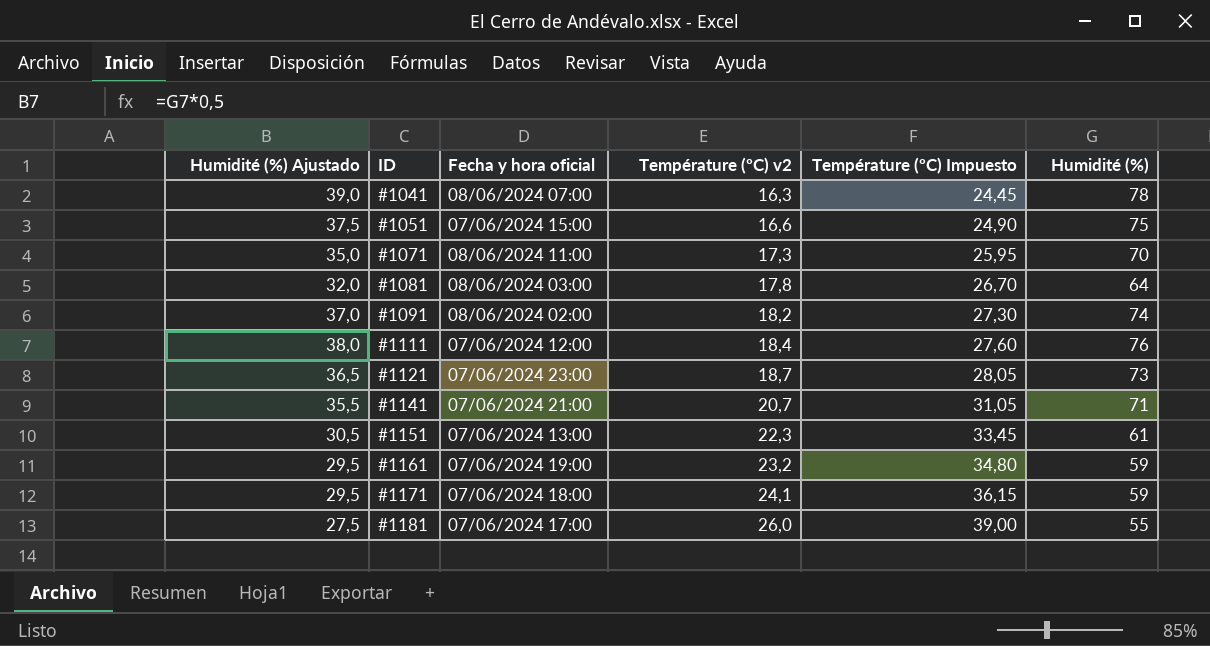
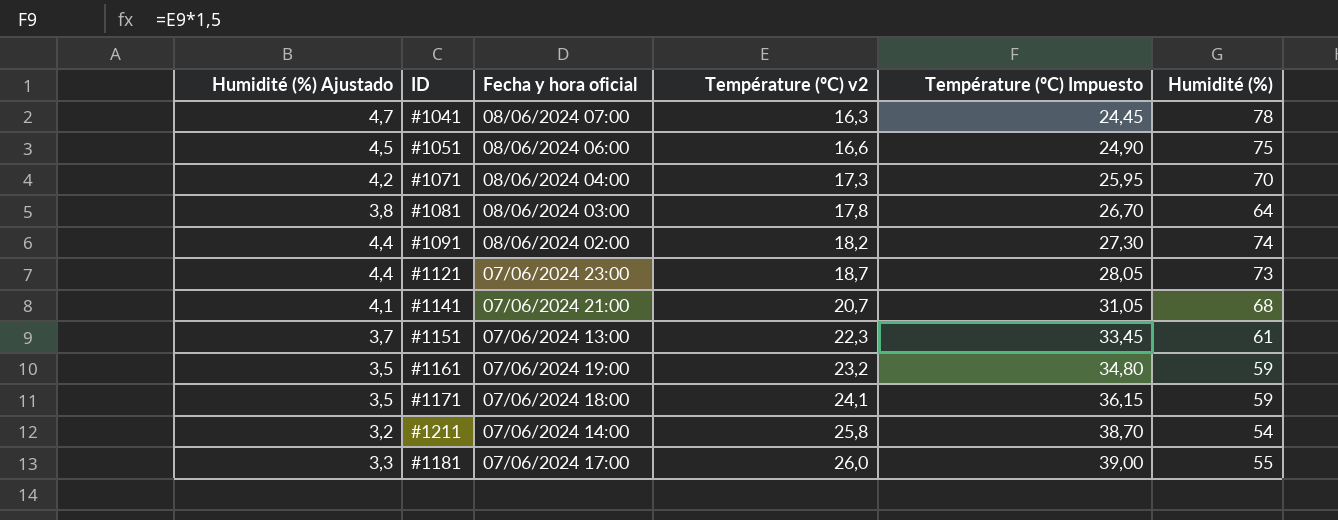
column Humidité (%) Ajustado | formula: [Humidité (%)] * 0,5 -> [Humidité (%)] * 0,06
row #1111: 38,0 | 07/06/2024 12:00 | 18,4 | 27,60 | 76 -> none
#1051 | Fecha y hora oficial: 07/06/2024 15:00 -> 08/06/2024 06:00
#1071 | Fecha y hora oficial: 08/06/2024 11:00 -> 08/06/2024 04:00
#1141 | Humidité (%): 71 -> 68
row #1211: none -> 3,2 | 07/06/2024 14:00 | 25,8 | 38,70 | 54

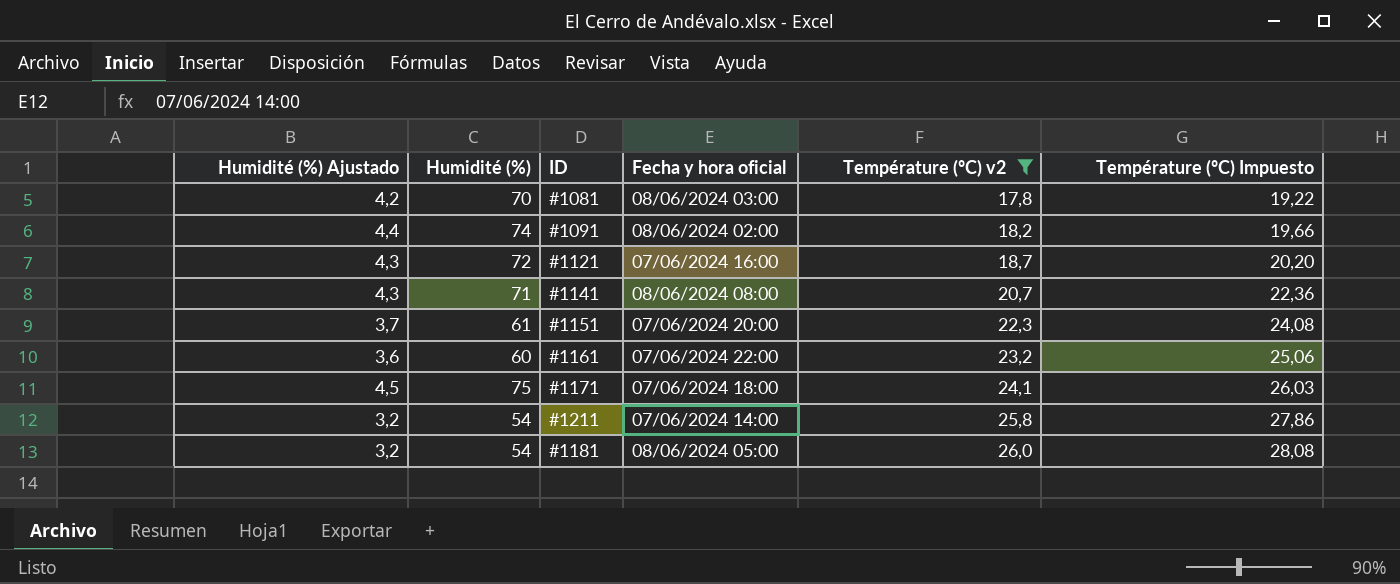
filter: none -> Température (ºC) v2 >= 17,8
column Humidité (%) | position: 6 -> 2
column Température (ºC) Impuesto | formula: [Température (ºC) v2] * 1,5 -> [Température (ºC) v2] * 1,08
#1081 | Humidité (%) Ajustado: 3,8 -> 4,2
#1081 | Humidité (%): 64 -> 70
#1121 | Humidité (%) Ajustado: 4,4 -> 4,3
#1121 | Humidité (%): 73 -> 72
#1121 | Fecha y hora oficial: 07/06/2024 23:00 -> 07/06/2024 16:00
#1141 | Humidité (%) Ajustado: 4,1 -> 4,3
#1141 | Humidité (%): 68 -> 71
#1141 | Fecha y hora oficial: 07/06/2024 21:00 -> 08/06/2024 08:00
#1151 | Fecha y hora oficial: 07/06/2024 13:00 -> 07/06/2024 20:00
#1161 | Humidité (%) Ajustado: 3,5 -> 3,6
#1161 | Humidité (%): 59 -> 60
#1161 | Fecha y hora oficial: 07/06/2024 19:00 -> 07/06/2024 22:00
#1171 | Humidité (%) Ajustado: 3,5 -> 4,5
#1171 | Humidité (%): 59 -> 75
#1181 | Humidité (%) Ajustado: 3,3 -> 3,2
#1181 | Humidité (%): 55 -> 54
#1181 | Fecha y hora oficial: 07/06/2024 17:00 -> 08/06/2024 05:00

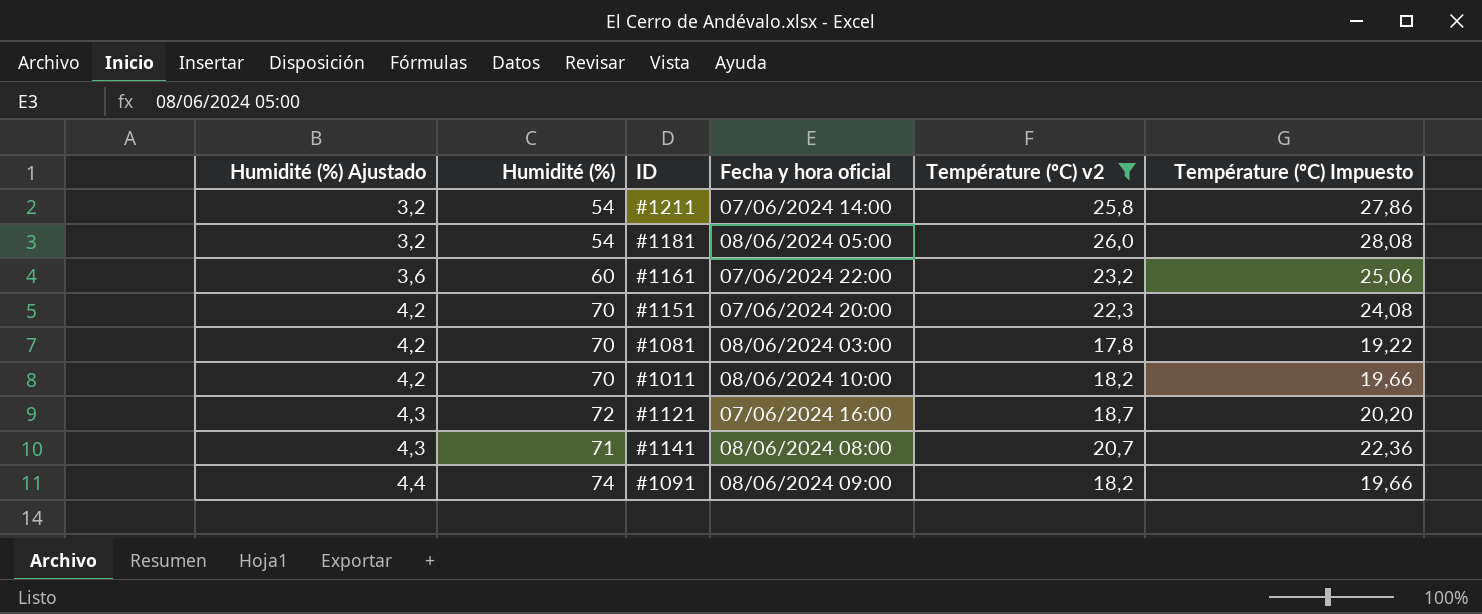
row order: Température (ºC) v2 ascending -> Humidité (%) Ajustado ascending
row #1171: 4,5 | 75 | 07/06/2024 18:00 | 24,1 | 26,03 -> none
#1151 | Humidité (%) Ajustado: 3,7 -> 4,2
#1151 | Humidité (%): 61 -> 70
row #1011: none -> 4,2 | 70 | 08/06/2024 10:00 | 18,2 | 19,66
#1091 | Fecha y hora oficial: 08/06/2024 02:00 -> 08/06/2024 09:00

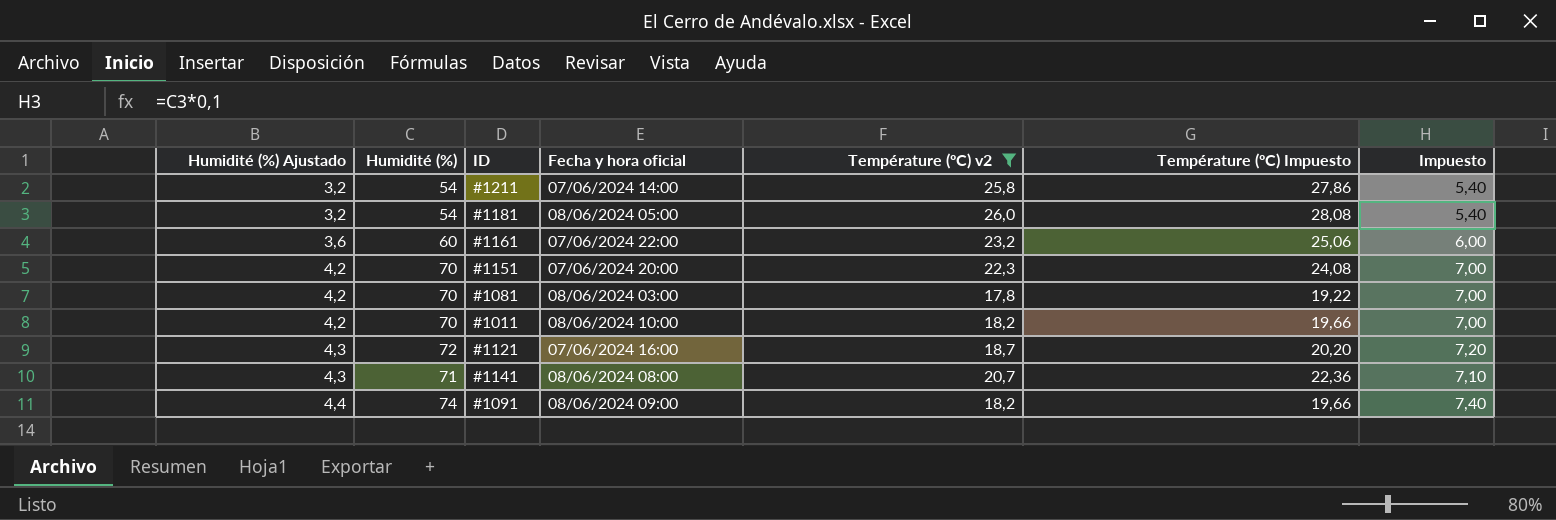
column Impuesto | formula: none -> [Humidité (%)] * 0,1

